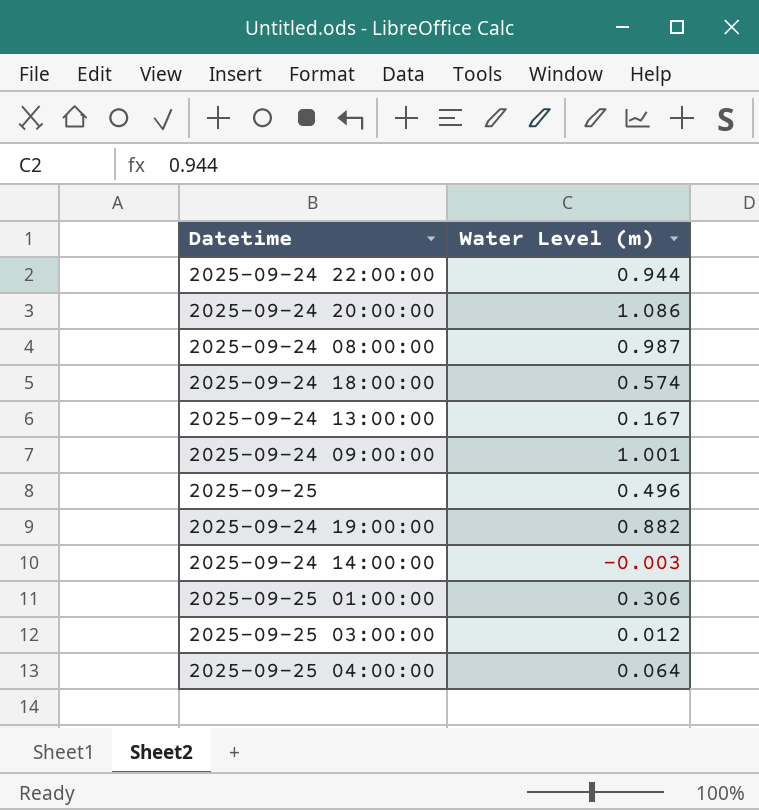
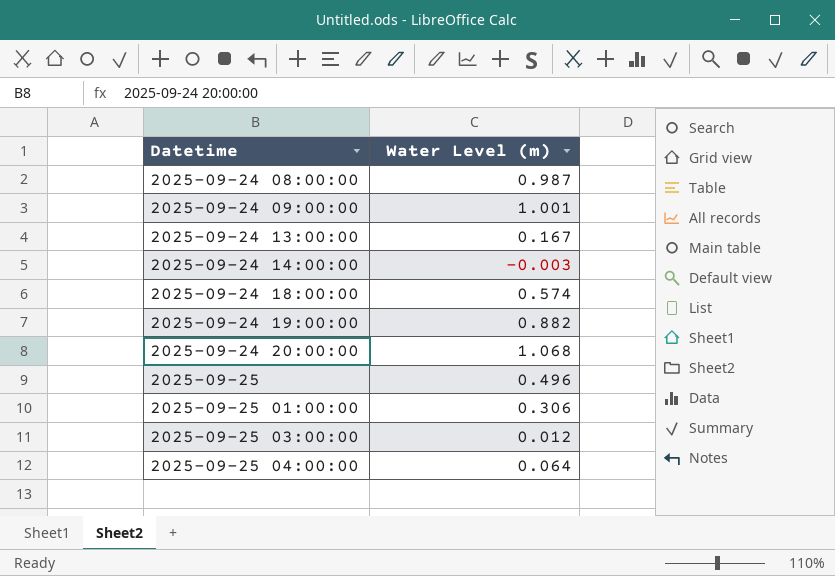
row order: none -> Datetime ascending
row 2025-09-24 22:00:00: 0.944 -> none
2025-09-24 20:00:00 | Water Level (m): 1.086 -> 1.068

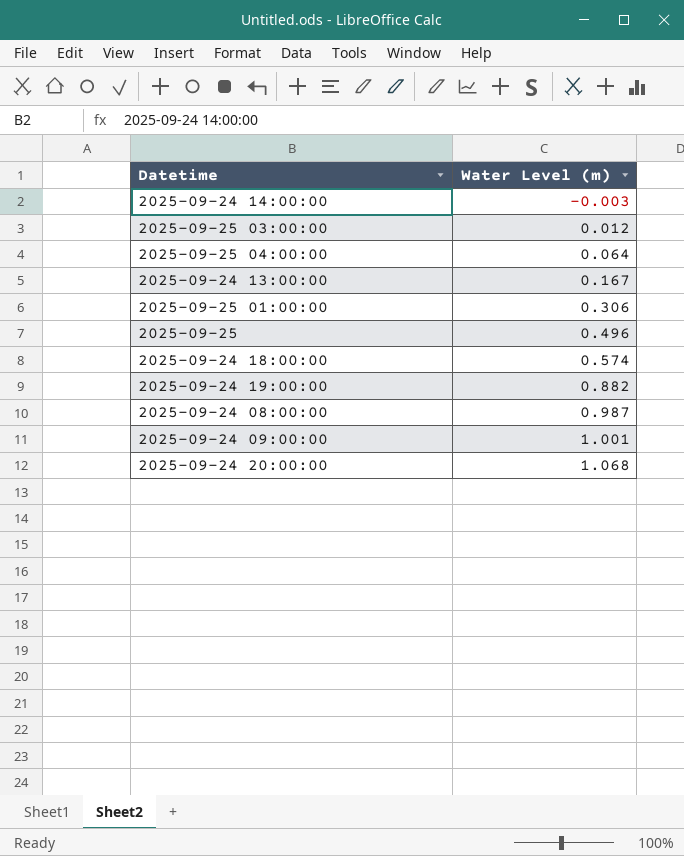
row order: Datetime ascending -> Water Level (m) ascending

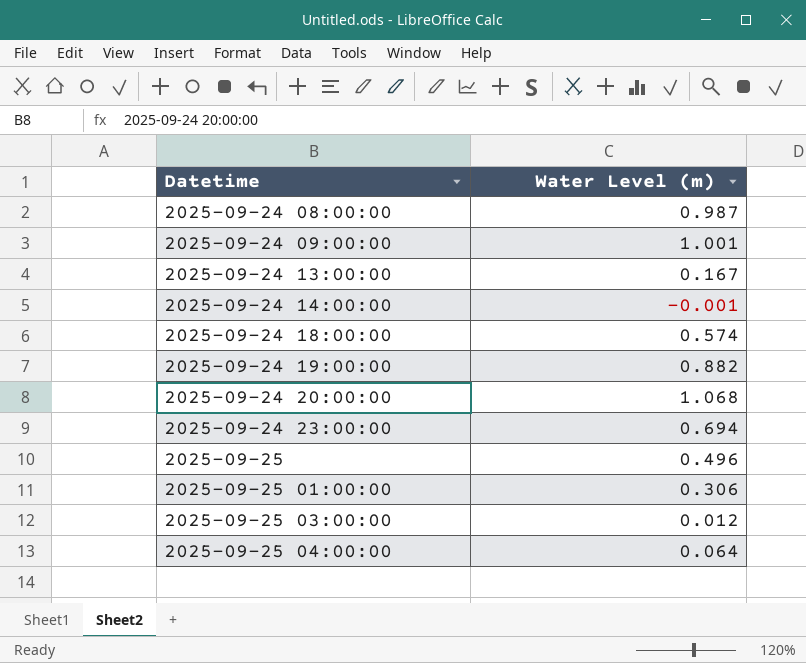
row order: Water Level (m) ascending -> Datetime ascending
2025-09-24 14:00:00 | Water Level (m): -0.003 -> -0.001
row 2025-09-24 23:00:00: none -> 0.694

